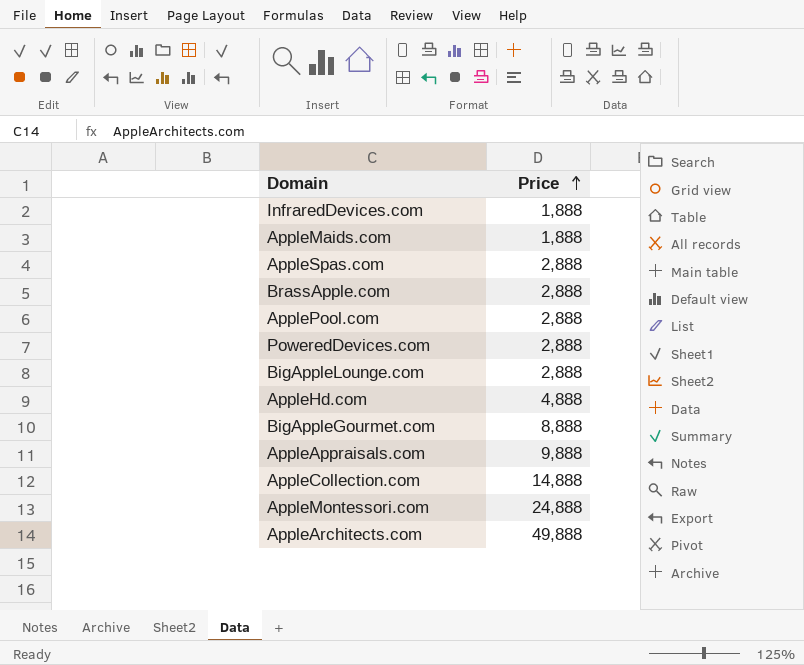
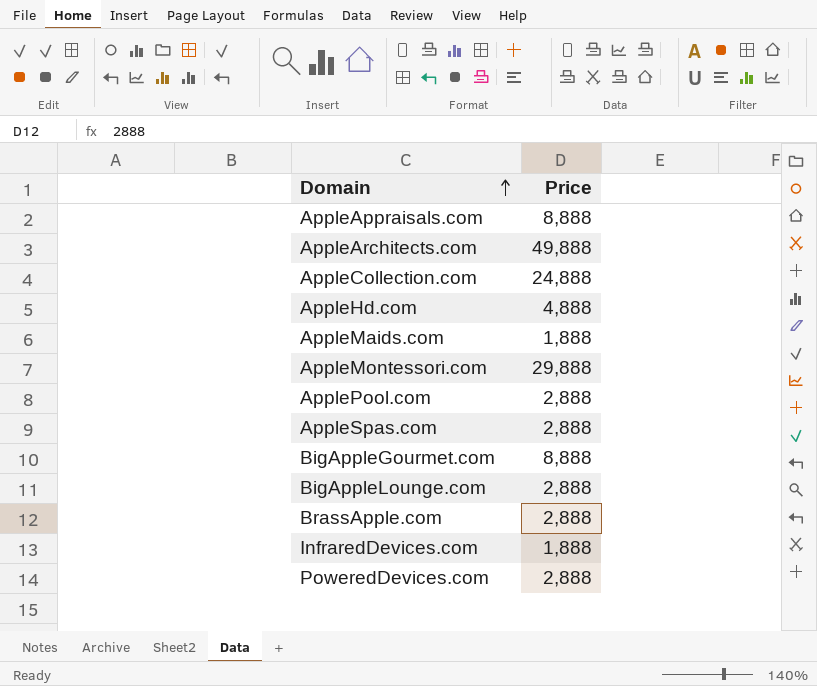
row order: Price ascending -> Domain ascending
AppleAppraisals.com | Price: 9,888 -> 8,888
AppleCollection.com | Price: 14,888 -> 24,888
AppleMontessori.com | Price: 24,888 -> 29,888

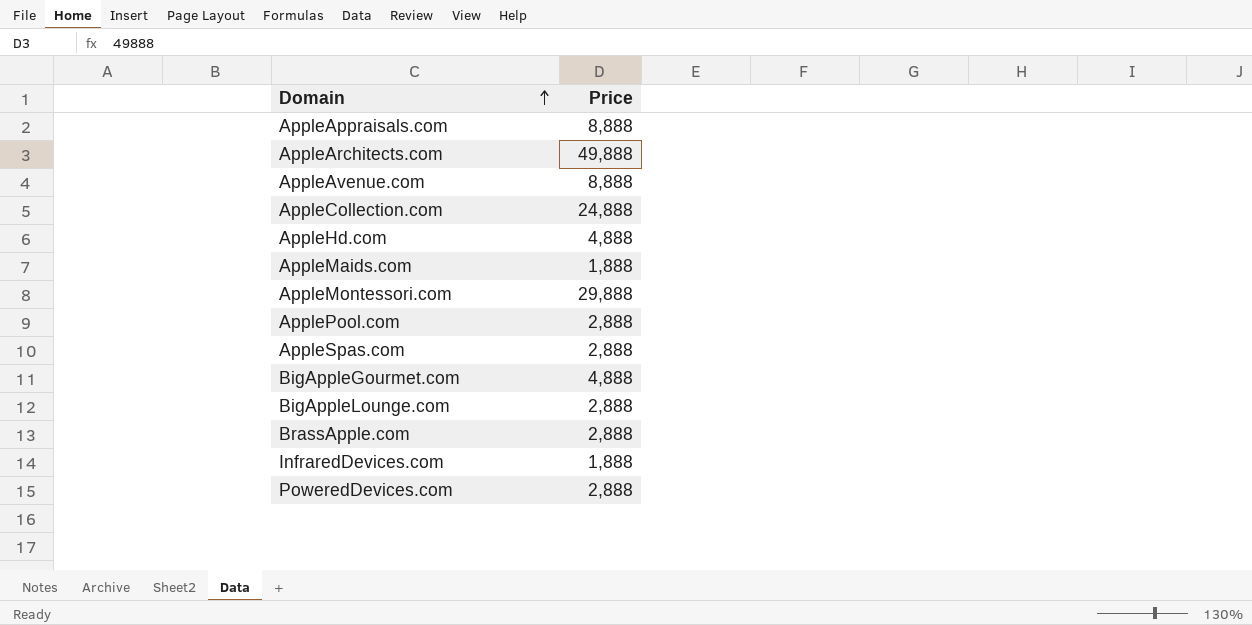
row AppleAvenue.com: none -> 8,888
BigAppleGourmet.com | Price: 8,888 -> 4,888

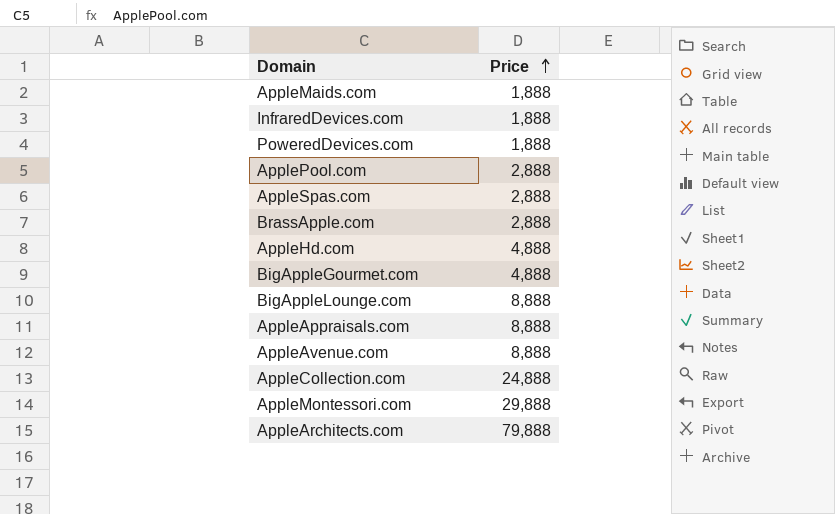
row order: Domain ascending -> Price ascending
PoweredDevices.com | Price: 2,888 -> 1,888
BigAppleLounge.com | Price: 2,888 -> 8,888
AppleArchitects.com | Price: 49,888 -> 79,888

